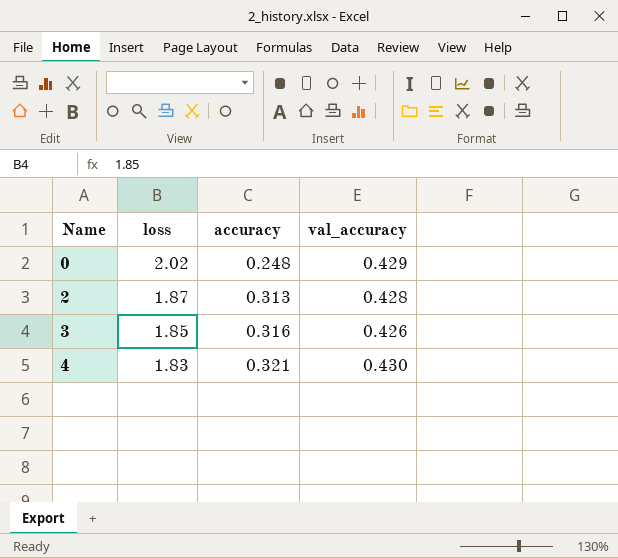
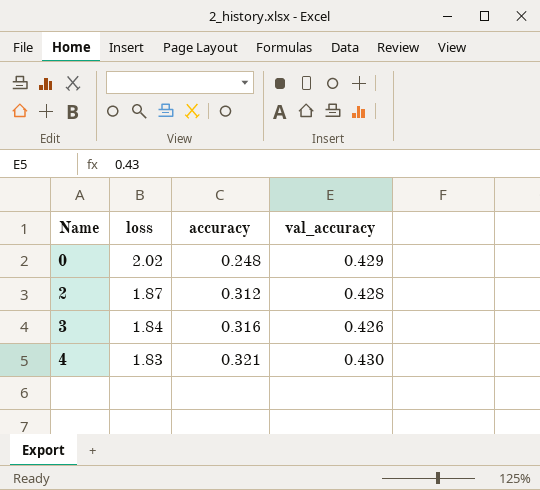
2 | accuracy: 0.313 -> 0.312
3 | loss: 1.85 -> 1.84

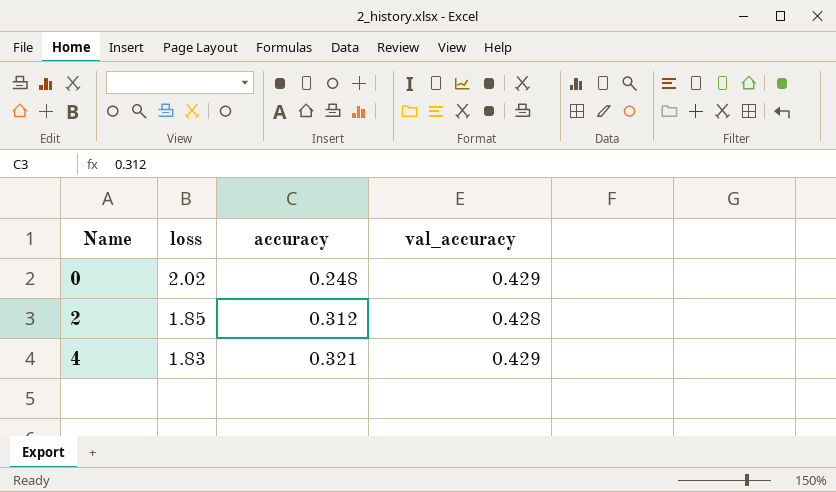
row 3: 1.84 | 0.316 | 0.426 -> none
2 | loss: 1.87 -> 1.85
4 | val_accuracy: 0.430 -> 0.429

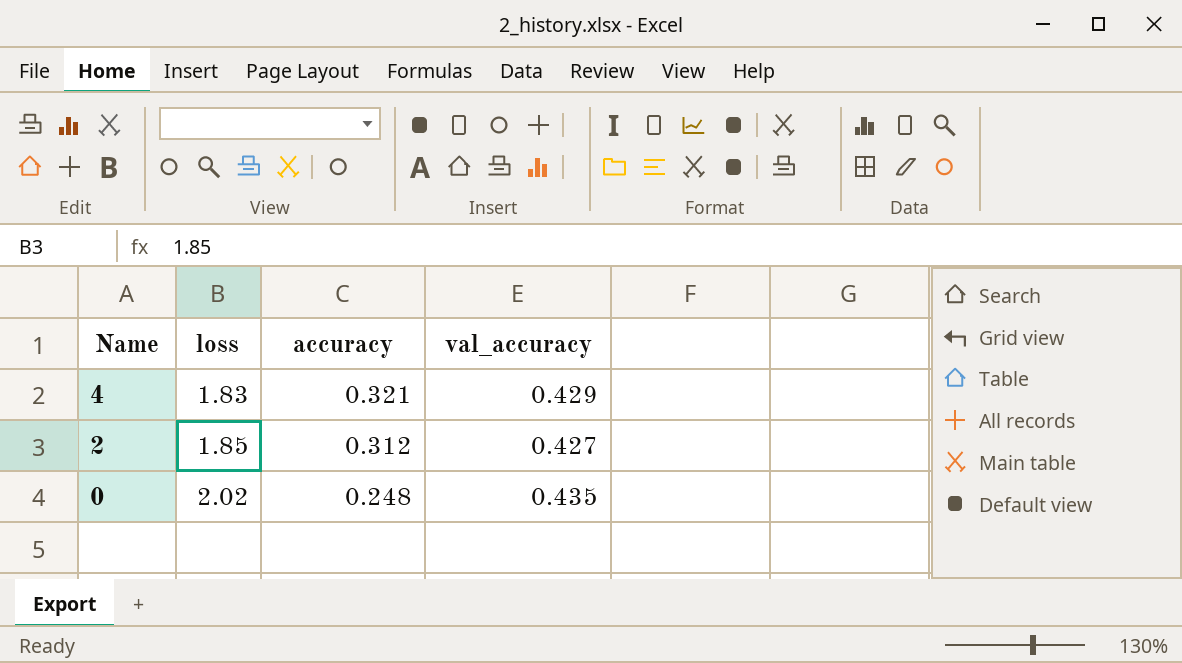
row order: Name ascending -> Name descending
2 | val_accuracy: 0.428 -> 0.427
0 | val_accuracy: 0.429 -> 0.435

